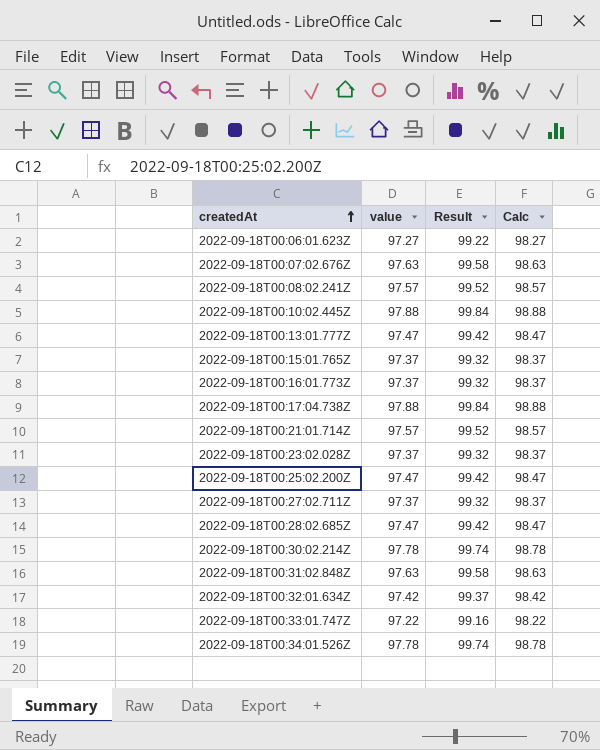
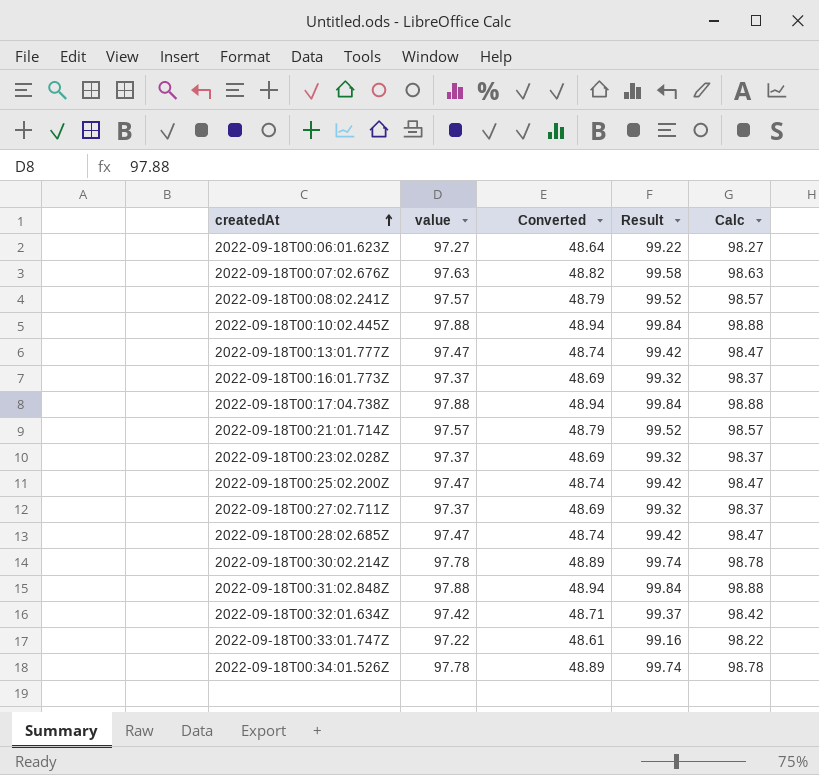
column Converted | formula: none -> [value] * 0.5
row 2022-09-18T00:15:01.765Z: 97.37 | 99.32 | 98.37 -> none
2022-09-18T00:31:02.848Z | value: 97.63 -> 97.88
2022-09-18T00:31:02.848Z | Result: 99.58 -> 99.84
2022-09-18T00:31:02.848Z | Calc: 98.63 -> 98.88

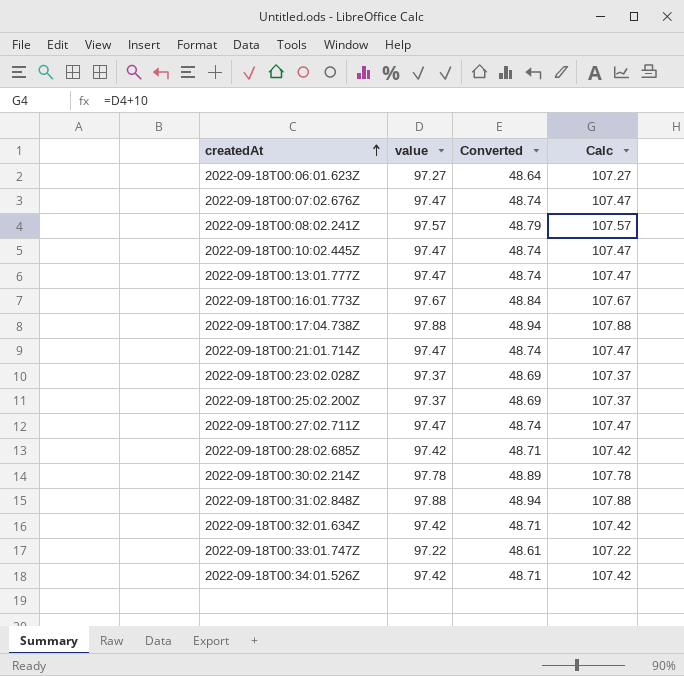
column Result | formula: [value] * 1.02 -> none
column Calc | formula: [value] + 1 -> [value] + 10
2022-09-18T00:07:02.676Z | value: 97.63 -> 97.47
2022-09-18T00:07:02.676Z | Converted: 48.82 -> 48.74
2022-09-18T00:10:02.445Z | value: 97.88 -> 97.47
2022-09-18T00:10:02.445Z | Converted: 48.94 -> 48.74
2022-09-18T00:16:01.773Z | value: 97.37 -> 97.67
2022-09-18T00:16:01.773Z | Converted: 48.69 -> 48.84
2022-09-18T00:21:01.714Z | value: 97.57 -> 97.47
2022-09-18T00:21:01.714Z | Converted: 48.79 -> 48.74
2022-09-18T00:25:02.200Z | value: 97.47 -> 97.37
2022-09-18T00:25:02.200Z | Converted: 48.74 -> 48.69
2022-09-18T00:27:02.711Z | value: 97.37 -> 97.47
2022-09-18T00:27:02.711Z | Converted: 48.69 -> 48.74
2022-09-18T00:28:02.685Z | value: 97.47 -> 97.42
2022-09-18T00:28:02.685Z | Converted: 48.74 -> 48.71
2022-09-18T00:34:01.526Z | value: 97.78 -> 97.42
2022-09-18T00:34:01.526Z | Converted: 48.89 -> 48.71

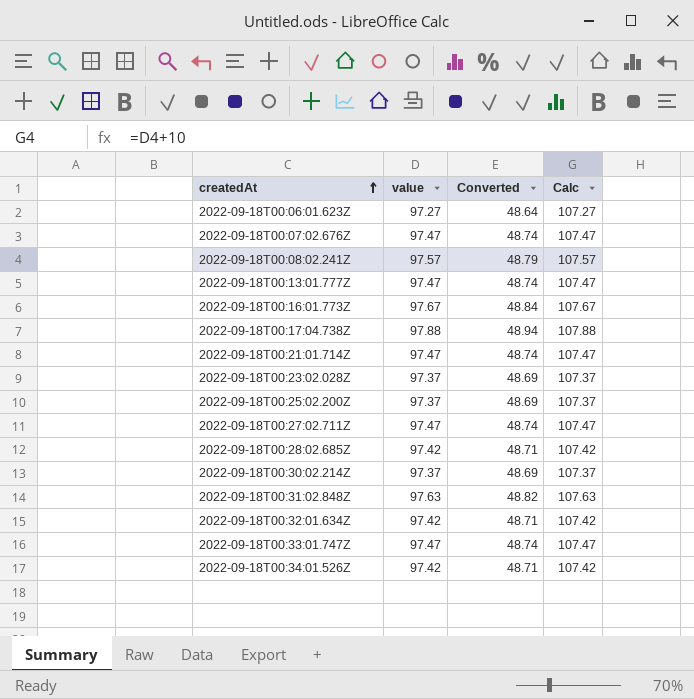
row 2022-09-18T00:10:02.445Z: 97.47 | 48.74 | 107.47 -> none
2022-09-18T00:30:02.214Z | value: 97.78 -> 97.37
2022-09-18T00:30:02.214Z | Converted: 48.89 -> 48.69
2022-09-18T00:30:02.214Z | Calc: 107.78 -> 107.37
2022-09-18T00:31:02.848Z | value: 97.88 -> 97.63
2022-09-18T00:31:02.848Z | Converted: 48.94 -> 48.82
2022-09-18T00:31:02.848Z | Calc: 107.88 -> 107.63
2022-09-18T00:33:01.747Z | value: 97.22 -> 97.47
2022-09-18T00:33:01.747Z | Converted: 48.61 -> 48.74
2022-09-18T00:33:01.747Z | Calc: 107.22 -> 107.47

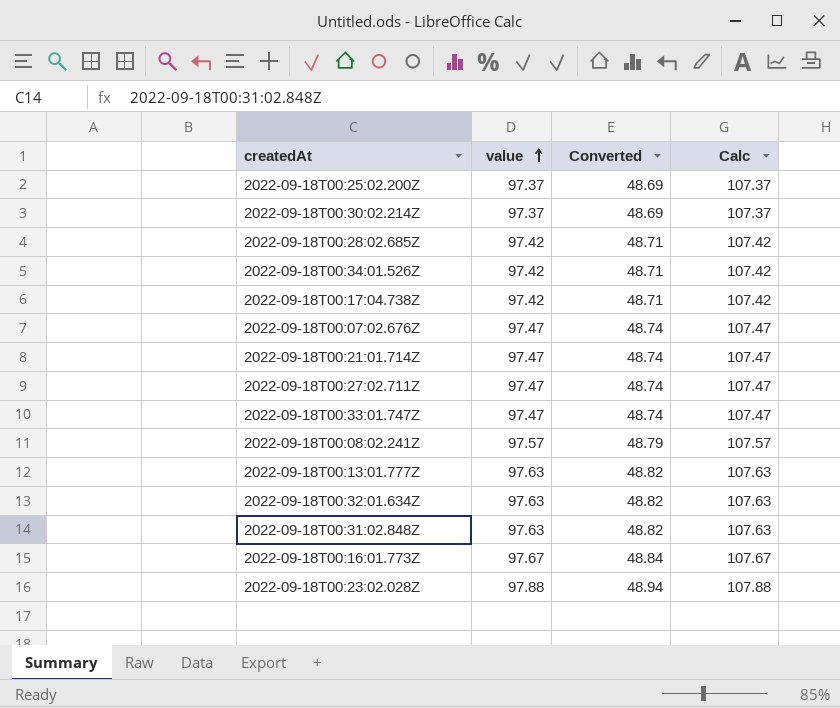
row order: createdAt ascending -> value ascending
row 2022-09-18T00:06:01.623Z: 97.27 | 48.64 | 107.27 -> none
2022-09-18T00:17:04.738Z | value: 97.88 -> 97.42
2022-09-18T00:17:04.738Z | Converted: 48.94 -> 48.71
2022-09-18T00:17:04.738Z | Calc: 107.88 -> 107.42
2022-09-18T00:13:01.777Z | value: 97.47 -> 97.63
2022-09-18T00:13:01.777Z | Converted: 48.74 -> 48.82
2022-09-18T00:13:01.777Z | Calc: 107.47 -> 107.63
2022-09-18T00:32:01.634Z | value: 97.42 -> 97.63
2022-09-18T00:32:01.634Z | Converted: 48.71 -> 48.82
2022-09-18T00:32:01.634Z | Calc: 107.42 -> 107.63
2022-09-18T00:23:02.028Z | value: 97.37 -> 97.88
2022-09-18T00:23:02.028Z | Converted: 48.69 -> 48.94
2022-09-18T00:23:02.028Z | Calc: 107.37 -> 107.88

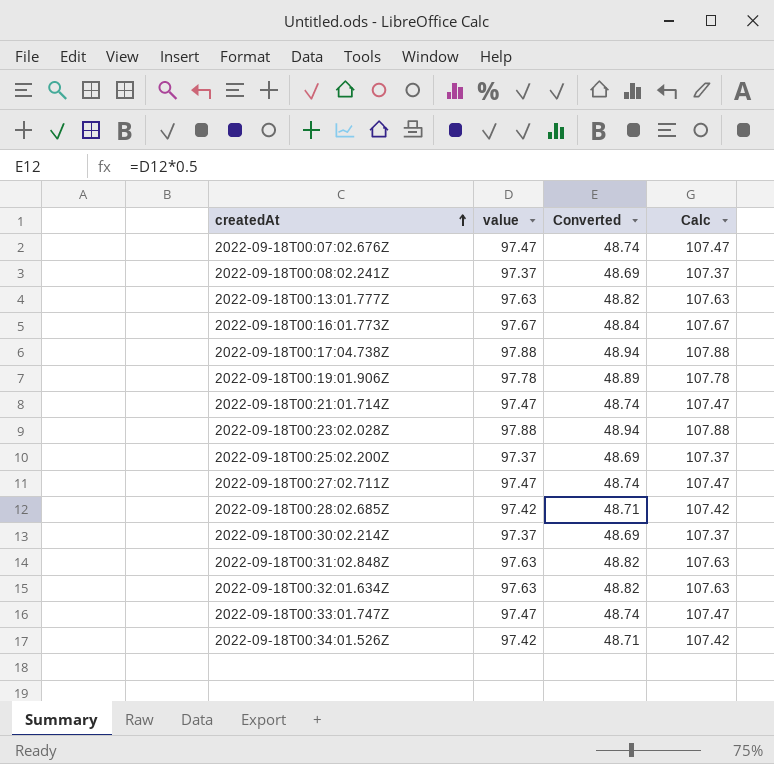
row order: value ascending -> createdAt ascending
2022-09-18T00:08:02.241Z | value: 97.57 -> 97.37
2022-09-18T00:08:02.241Z | Converted: 48.79 -> 48.69
2022-09-18T00:08:02.241Z | Calc: 107.57 -> 107.37
2022-09-18T00:17:04.738Z | value: 97.42 -> 97.88
2022-09-18T00:17:04.738Z | Converted: 48.71 -> 48.94
2022-09-18T00:17:04.738Z | Calc: 107.42 -> 107.88
row 2022-09-18T00:19:01.906Z: none -> 97.78 | 48.89 | 107.78

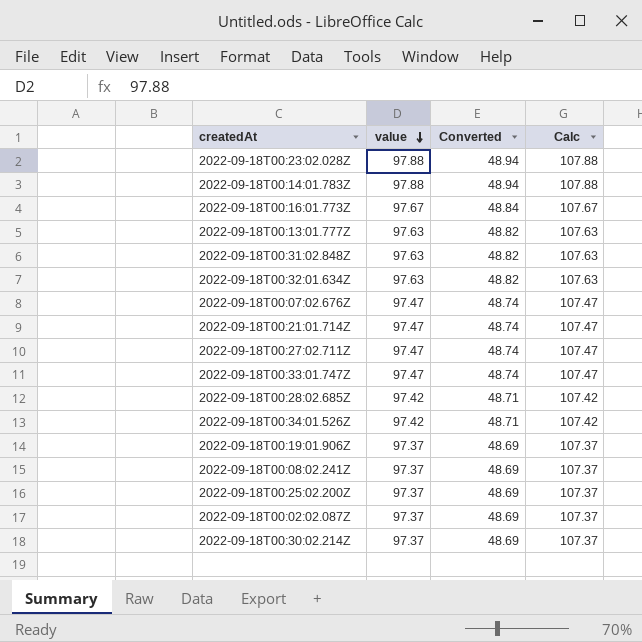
row order: createdAt ascending -> value descending
row 2022-09-18T00:17:04.738Z: 97.88 | 48.94 | 107.88 -> none
row 2022-09-18T00:14:01.783Z: none -> 97.88 | 48.94 | 107.88
2022-09-18T00:19:01.906Z | value: 97.78 -> 97.37
2022-09-18T00:19:01.906Z | Converted: 48.89 -> 48.69
2022-09-18T00:19:01.906Z | Calc: 107.78 -> 107.37
row 2022-09-18T00:02:02.087Z: none -> 97.37 | 48.69 | 107.37

